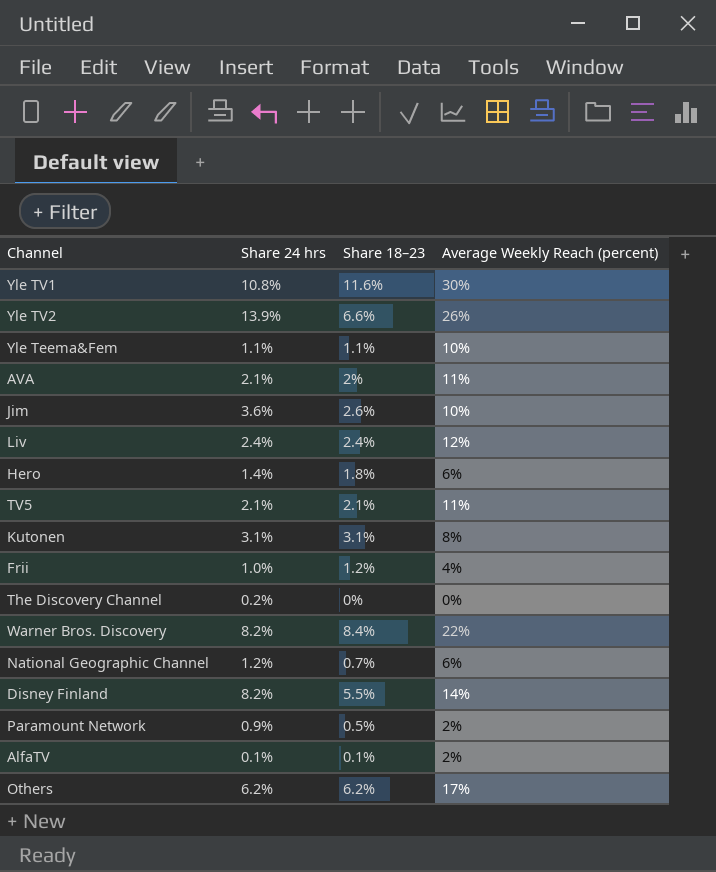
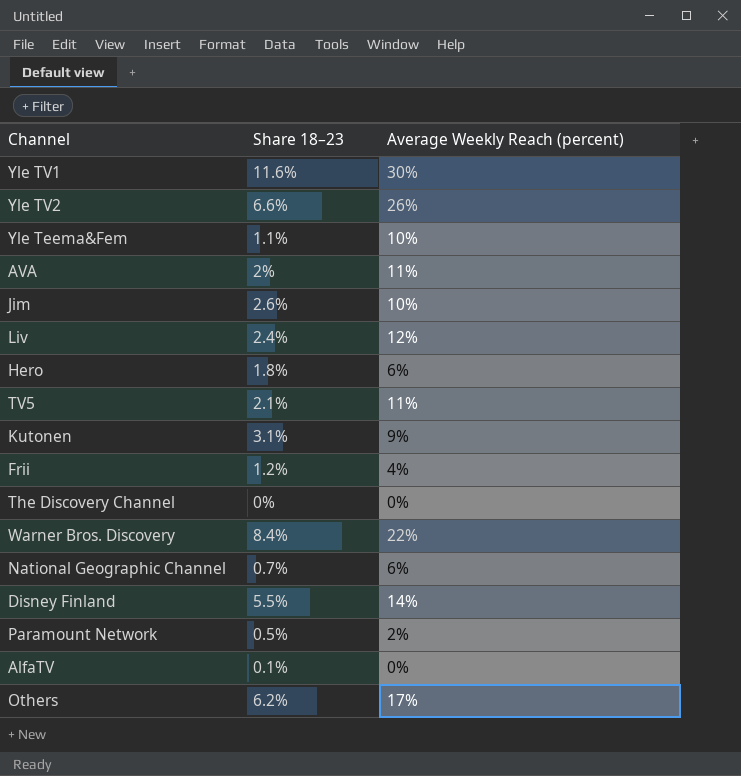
column Share 24 hrs | position: 2 -> none
Kutonen | Average Weekly Reach (percent): 8% -> 9%
AlfaTV | Average Weekly Reach (percent): 2% -> 0%

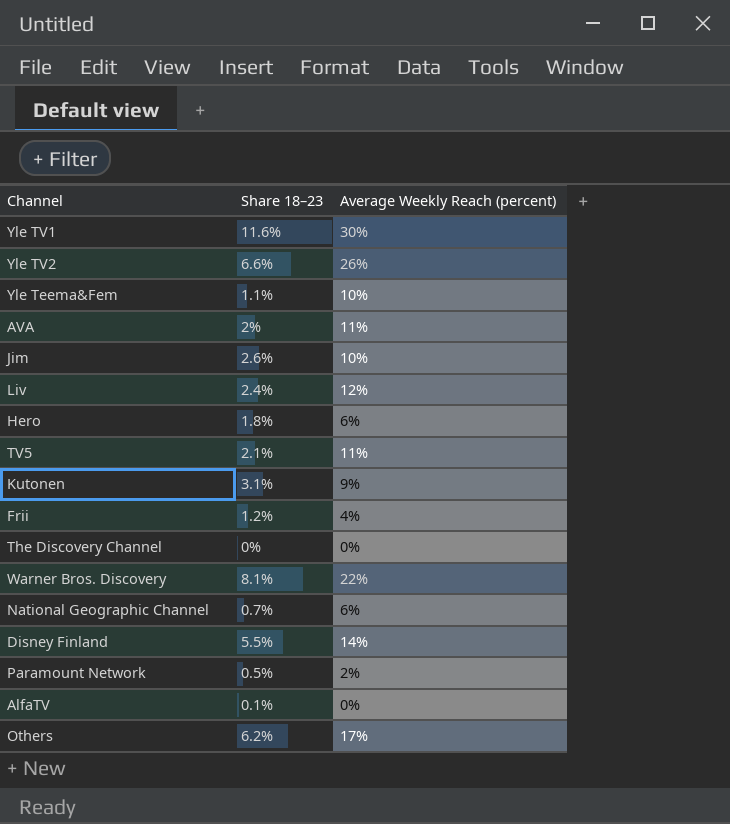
Warner Bros. Discovery | Share 18–23: 8.4% -> 8.1%

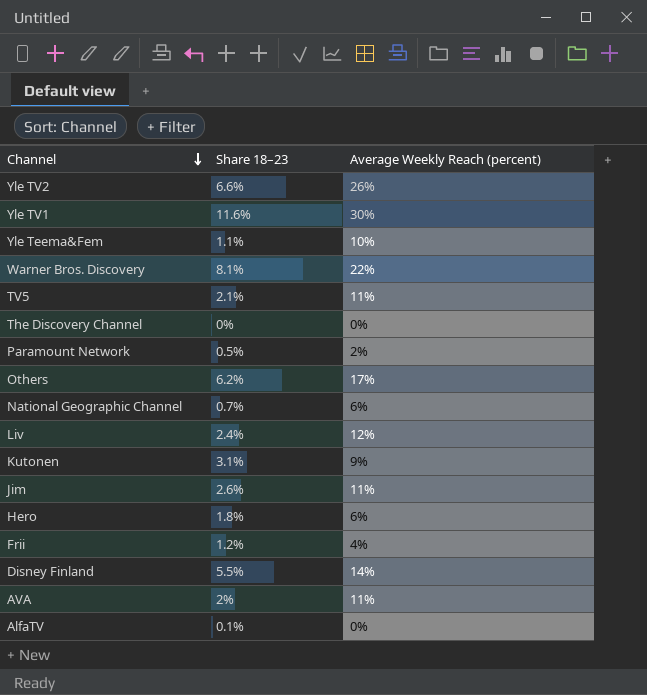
row order: none -> Channel descending
Jim | Average Weekly Reach (percent): 10% -> 11%

